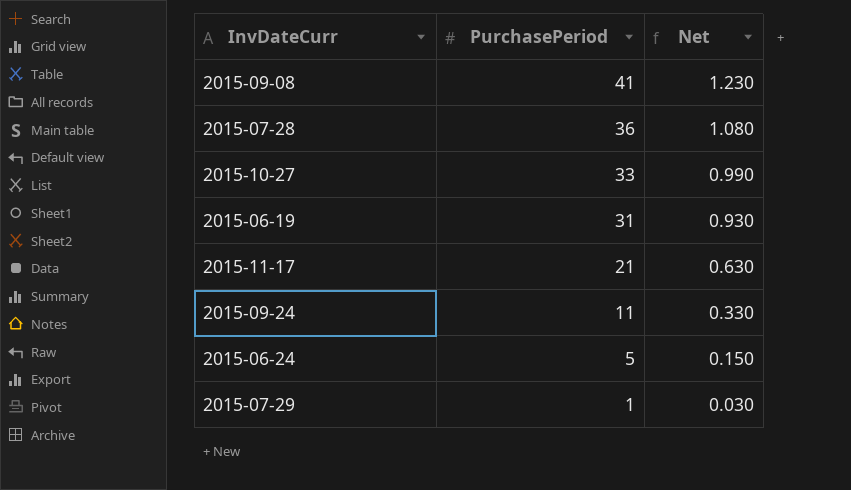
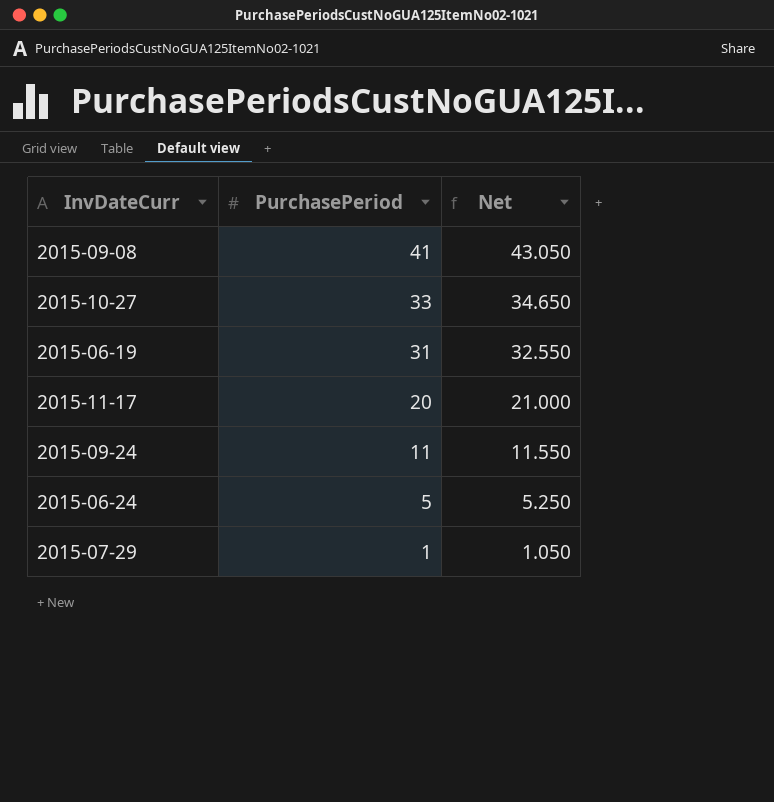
column Net | formula: [PurchasePeriod] * 0.03 -> [PurchasePeriod] * 1.05
row 2015-07-28: 36 | 1.080 -> none
2015-11-17 | PurchasePeriod: 21 -> 20

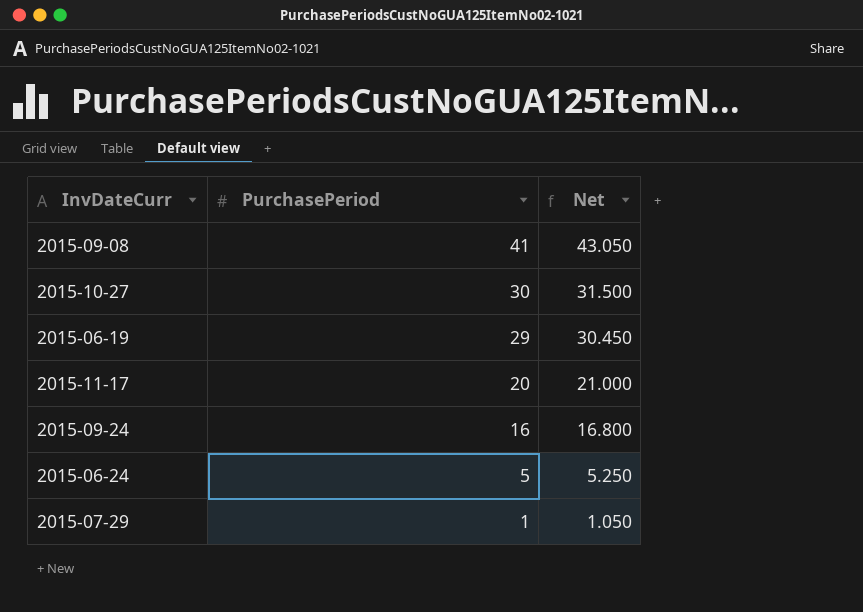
2015-10-27 | PurchasePeriod: 33 -> 30
2015-10-27 | Net: 34.650 -> 31.500
2015-06-19 | PurchasePeriod: 31 -> 29
2015-06-19 | Net: 32.550 -> 30.450
2015-09-24 | PurchasePeriod: 11 -> 16
2015-09-24 | Net: 11.550 -> 16.800

